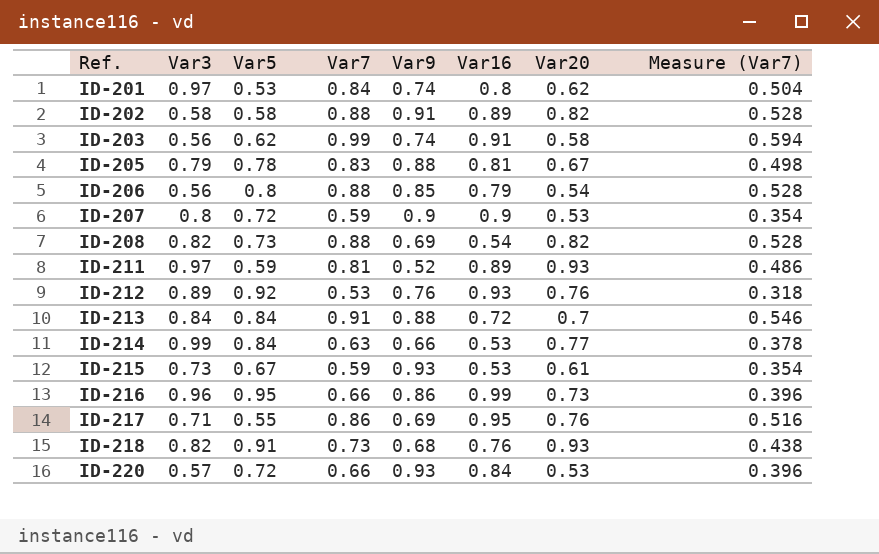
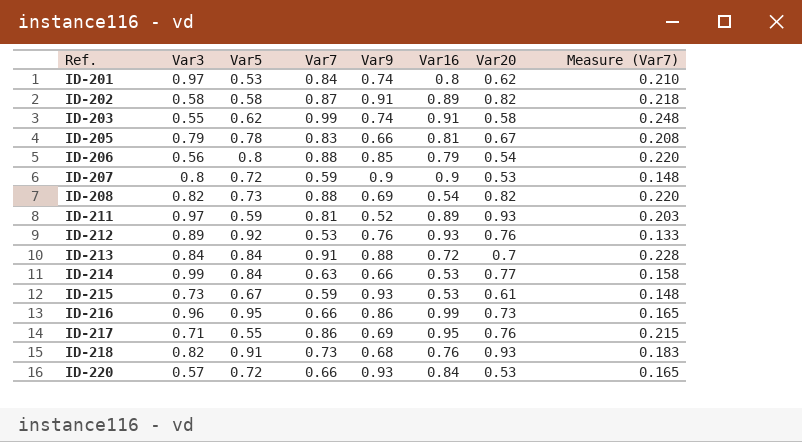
column Measure (Var7) | formula: [Var7] * 0.6 -> [Var7] * 0.25
ID-202 | Var7: 0.88 -> 0.87
ID-203 | Var3: 0.56 -> 0.55
ID-205 | Var9: 0.88 -> 0.66

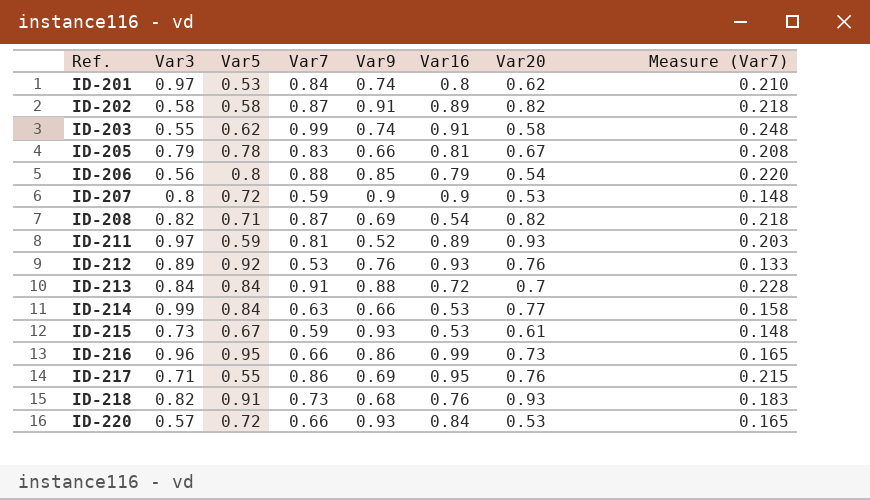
ID-208 | Var5: 0.73 -> 0.71
ID-208 | Var7: 0.88 -> 0.87
ID-208 | Measure (Var7): 0.220 -> 0.218

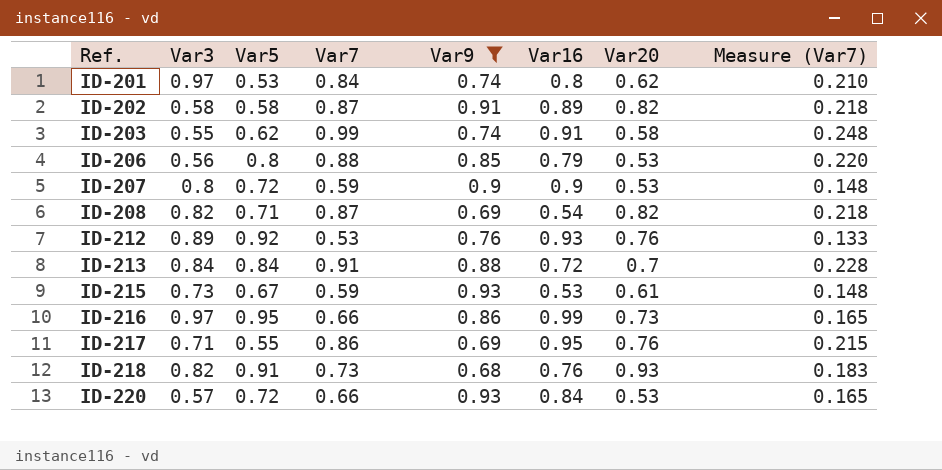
filter: none -> Var9 >= 0.68
ID-206 | Var20: 0.54 -> 0.53
ID-216 | Var3: 0.96 -> 0.97

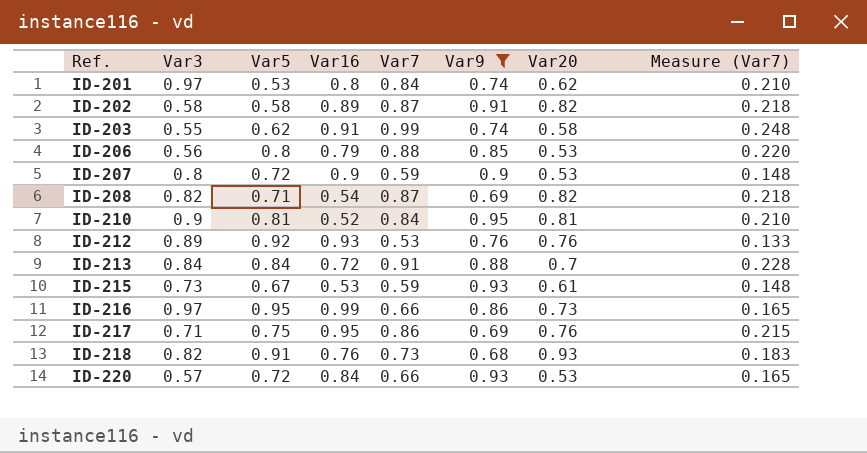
column Var16 | position: 6 -> 4
row ID-210: none -> 0.9 | 0.81 | 0.52 | 0.84 | 0.95 | 0.81 | 0.210
ID-217 | Var5: 0.55 -> 0.75

